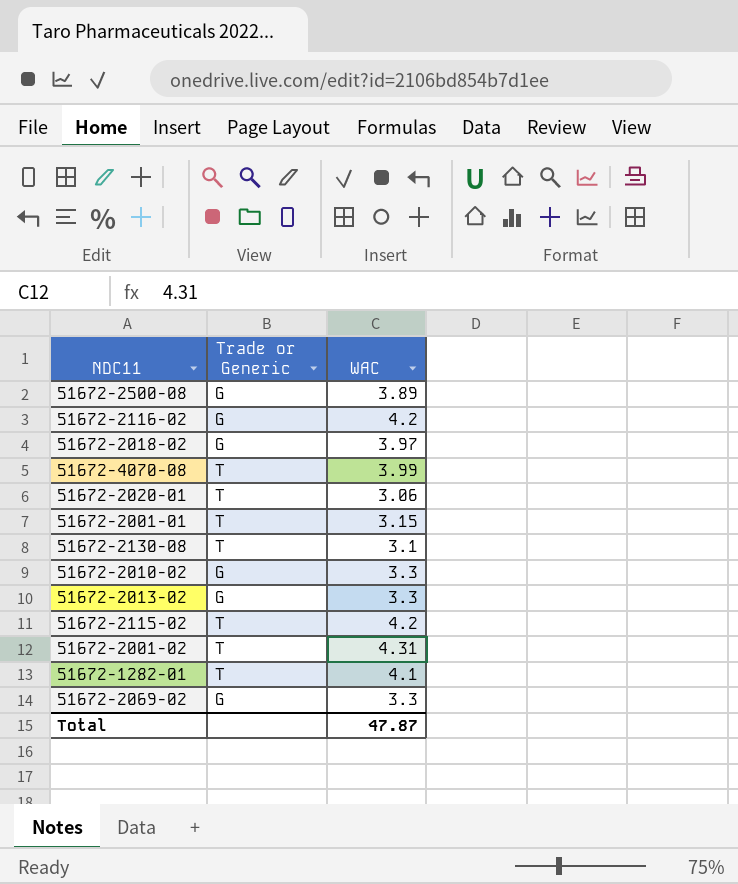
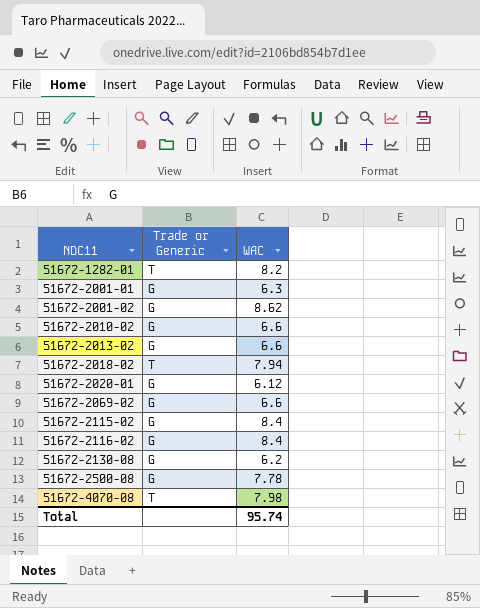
row order: none -> NDC11 ascending
51672-1282-01 | WAC: 4.1 -> 8.2
51672-2001-01 | Trade or Generic: T -> G
51672-2001-01 | WAC: 3.15 -> 6.3
51672-2001-02 | Trade or Generic: T -> G
51672-2001-02 | WAC: 4.31 -> 8.62
51672-2010-02 | WAC: 3.3 -> 6.6
51672-2013-02 | WAC: 3.3 -> 6.6
51672-2018-02 | Trade or Generic: G -> T
51672-2018-02 | WAC: 3.97 -> 7.94
51672-2020-01 | Trade or Generic: T -> G
51672-2020-01 | WAC: 3.06 -> 6.12
51672-2069-02 | WAC: 3.3 -> 6.6
51672-2115-02 | Trade or Generic: T -> G
51672-2115-02 | WAC: 4.2 -> 8.4
51672-2116-02 | WAC: 4.2 -> 8.4
51672-2130-08 | Trade or Generic: T -> G
51672-2130-08 | WAC: 3.1 -> 6.2
51672-2500-08 | WAC: 3.89 -> 7.78
51672-4070-08 | WAC: 3.99 -> 7.98
Total | WAC: 47.87 -> 95.74

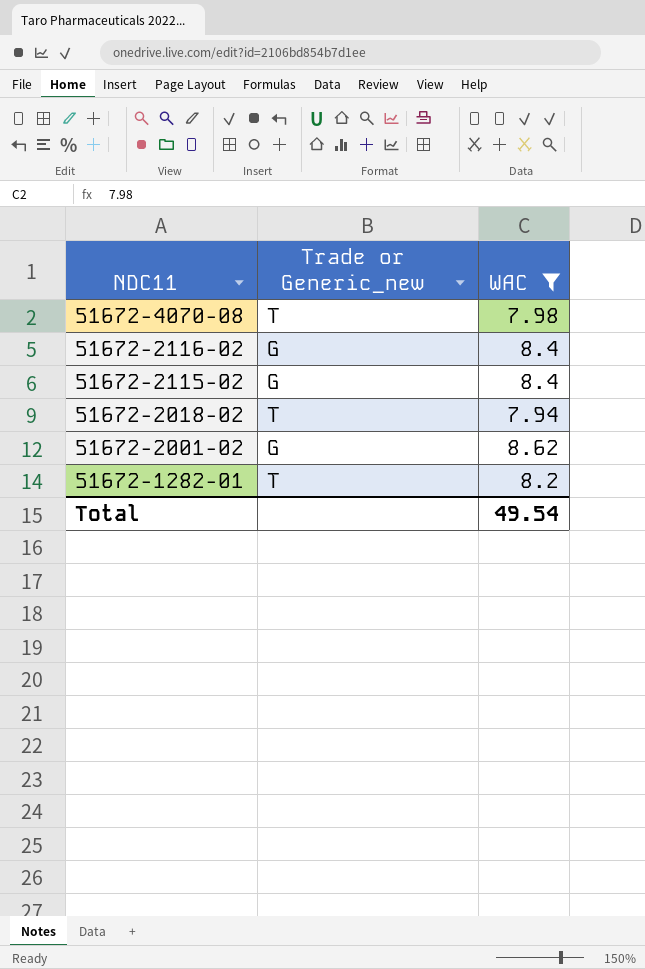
filter: none -> WAC >= 7.94
row order: NDC11 ascending -> NDC11 descending
column name: Trade or Generic -> Trade or Generic_new
Total | WAC: 95.74 -> 49.54

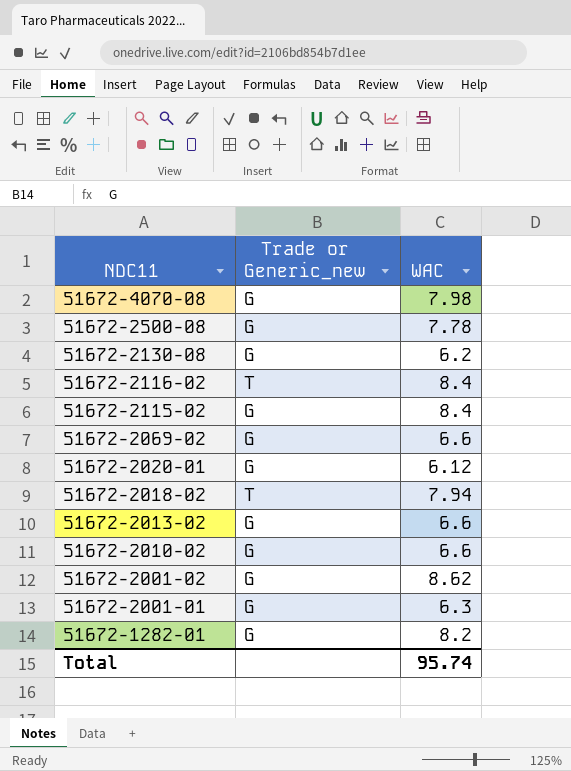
filter: WAC >= 7.94 -> none
51672-4070-08 | Trade or Generic_new: T -> G
51672-2116-02 | Trade or Generic_new: G -> T
51672-1282-01 | Trade or Generic_new: T -> G
Total | WAC: 49.54 -> 95.74

